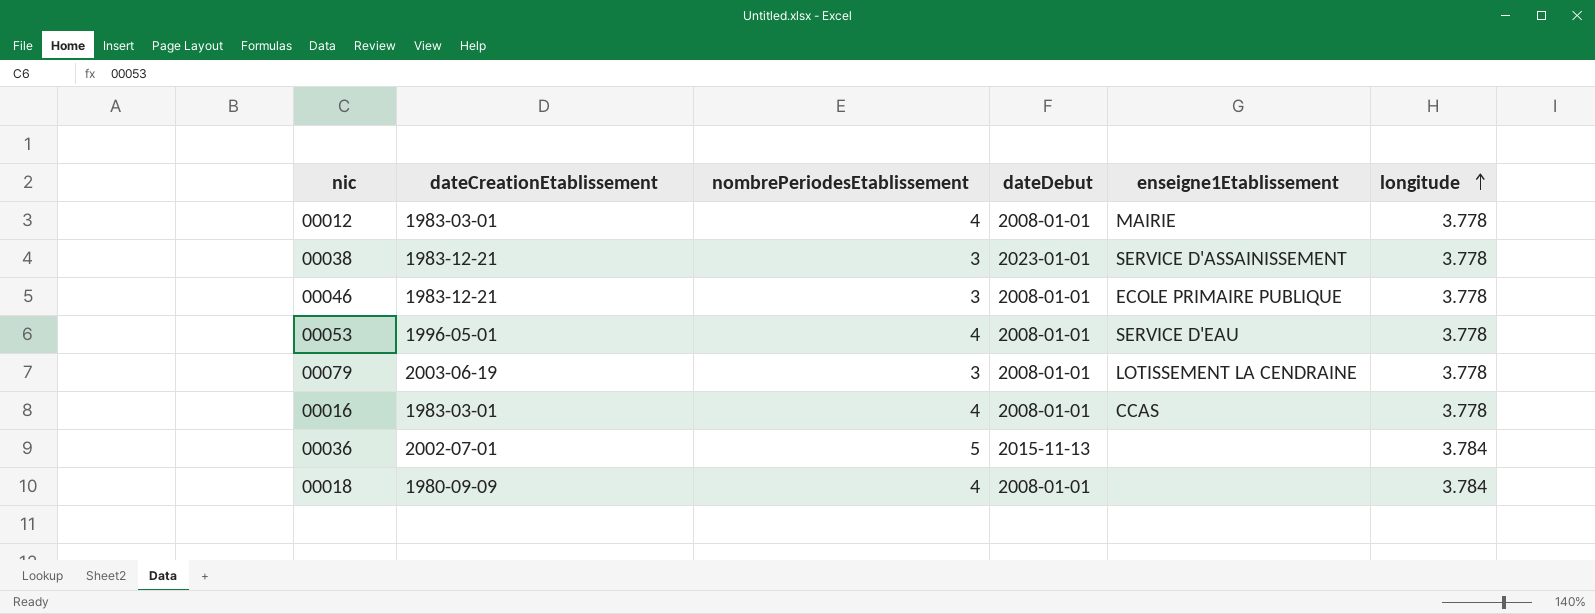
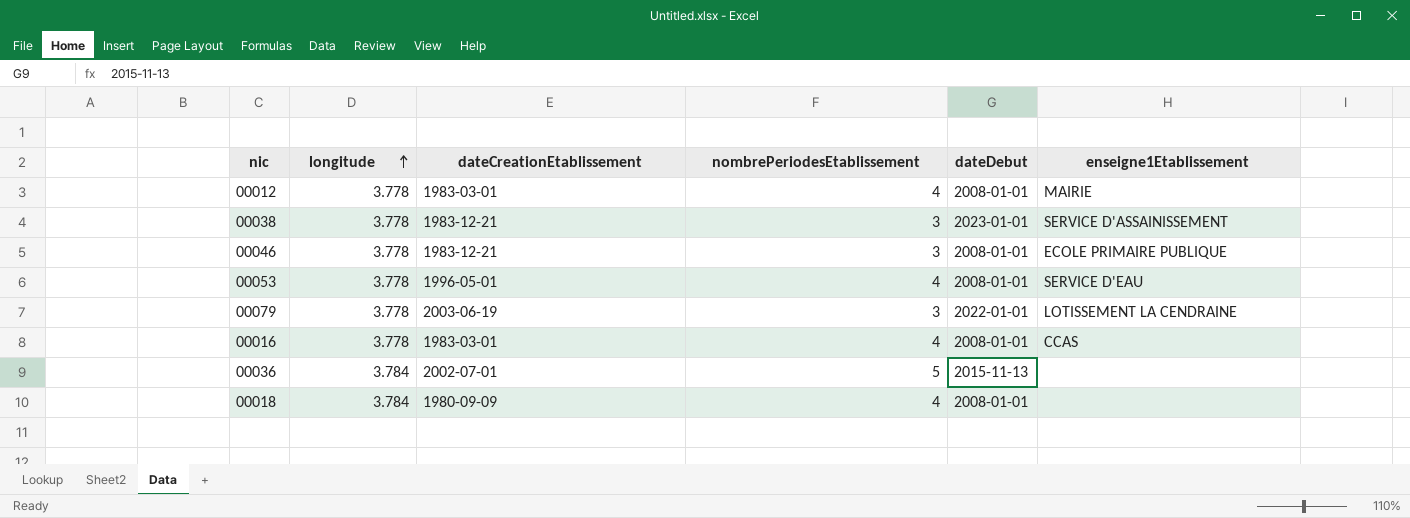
column longitude | position: 6 -> 2
00079 | dateDebut: 2008-01-01 -> 2022-01-01

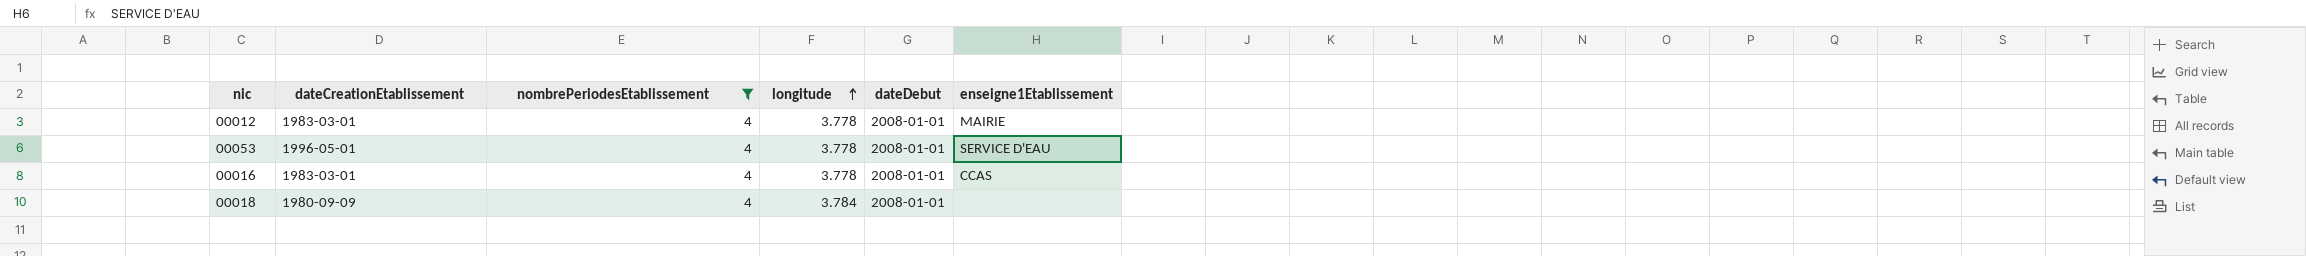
filter: none -> nombrePeriodesEtablissement = 4
column longitude | position: 2 -> 4

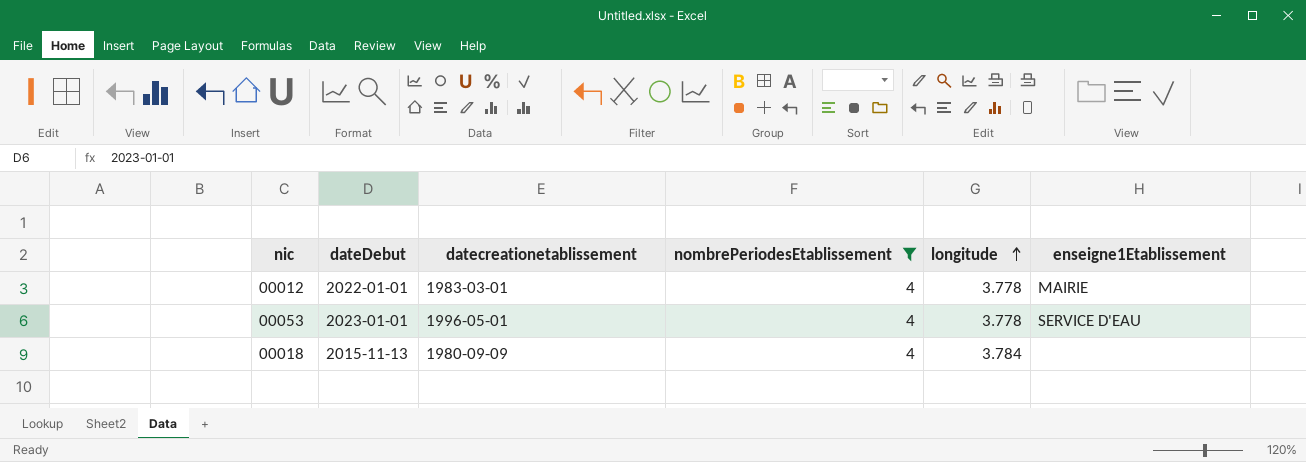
column dateDebut | position: 5 -> 2
column name: dateCreationEtablissement -> datecreationetablissement
row 00016: 1983-03-01 | 4 | 3.778 | 2008-01-01 | CCAS -> none
00012 | dateDebut: 2008-01-01 -> 2022-01-01
00053 | dateDebut: 2008-01-01 -> 2023-01-01
00018 | dateDebut: 2008-01-01 -> 2015-11-13

